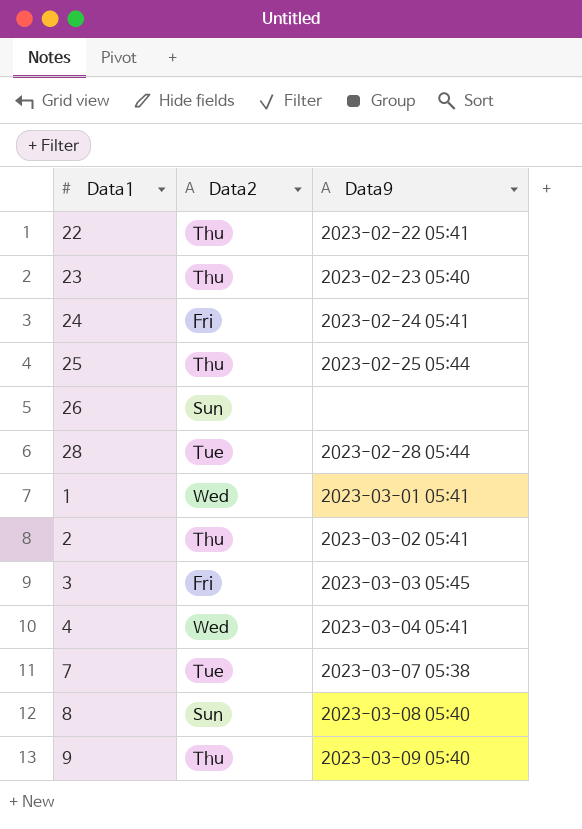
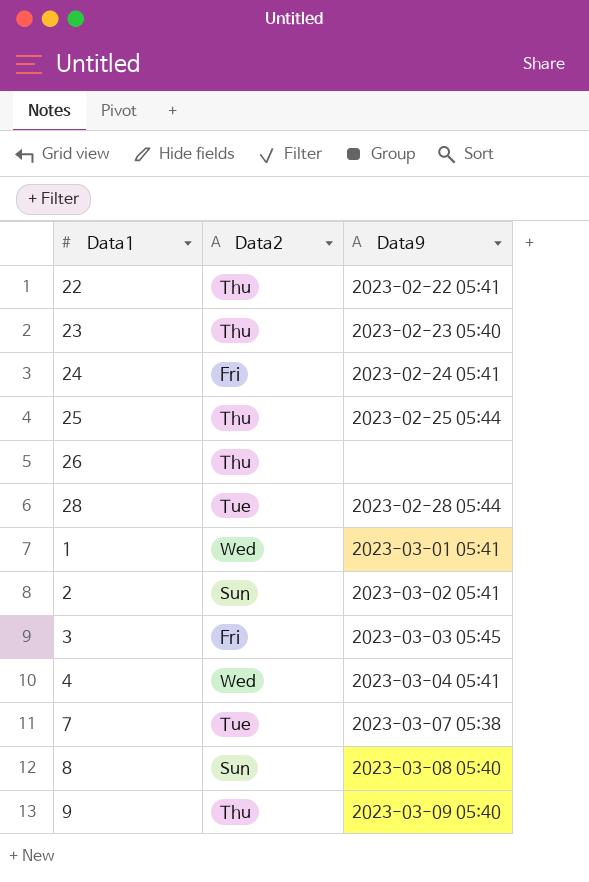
26 | Data2: Sun -> Thu
2 | Data2: Thu -> Sun

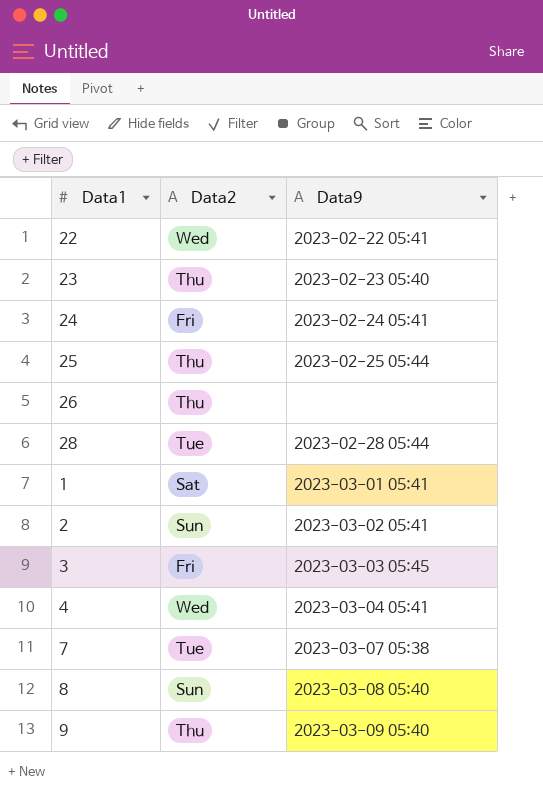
22 | Data2: Thu -> Wed
1 | Data2: Wed -> Sat

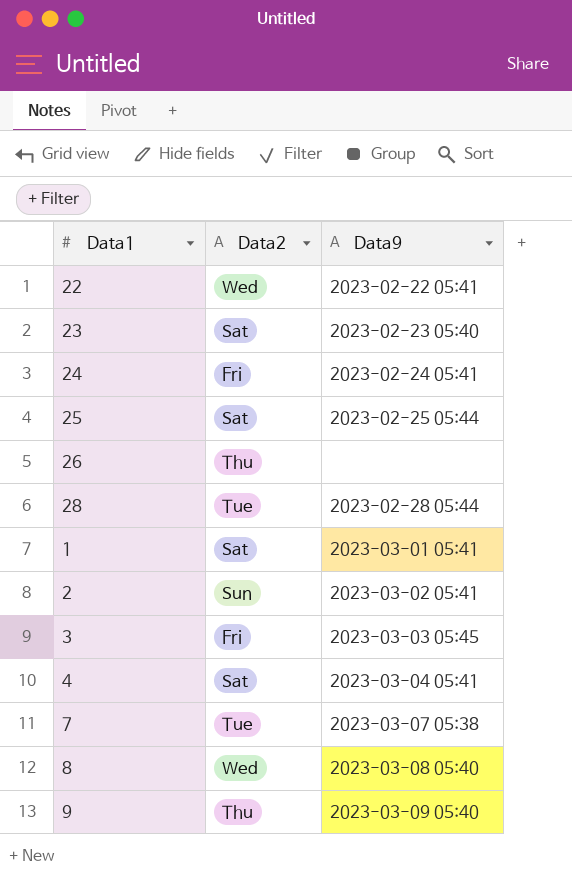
23 | Data2: Thu -> Sat
25 | Data2: Thu -> Sat
4 | Data2: Wed -> Sat
8 | Data2: Sun -> Wed

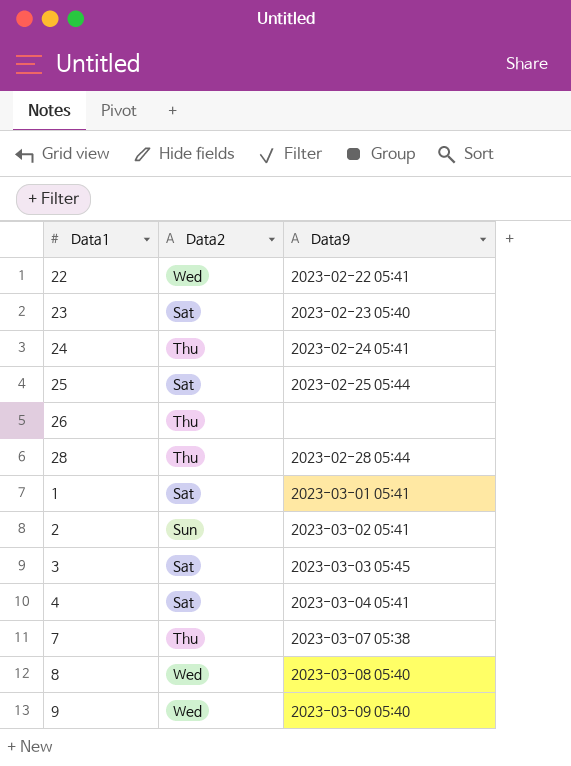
24 | Data2: Fri -> Thu
28 | Data2: Tue -> Thu
3 | Data2: Fri -> Sat
7 | Data2: Tue -> Thu
9 | Data2: Thu -> Wed

